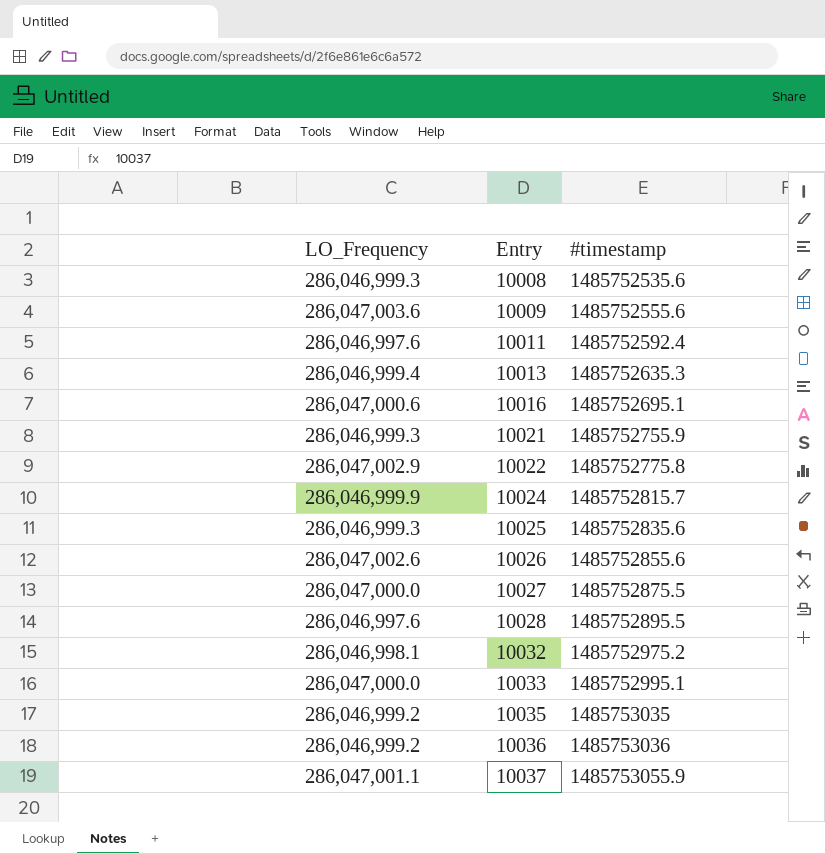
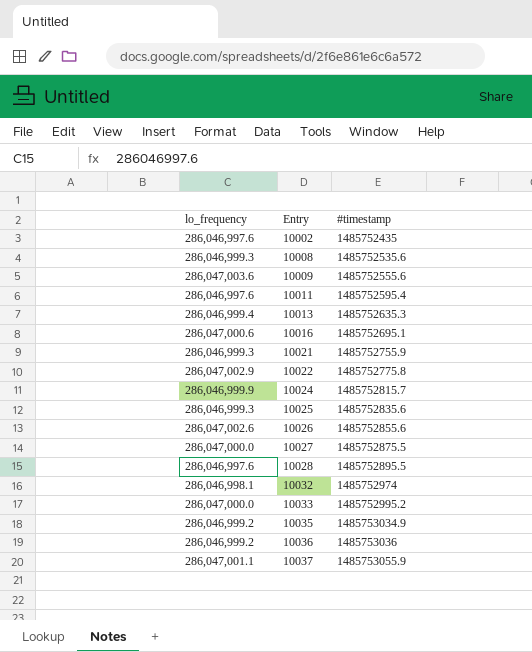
column name: LO_Frequency -> lo_frequency
row 10002: none -> 286,046,997.6 | 1485752435
10011 | #timestamp: 1485752592.4 -> 1485752595.4
10032 | #timestamp: 1485752975.2 -> 1485752974
10033 | #timestamp: 1485752995.1 -> 1485752995.2
10035 | #timestamp: 1485753035 -> 1485753034.9

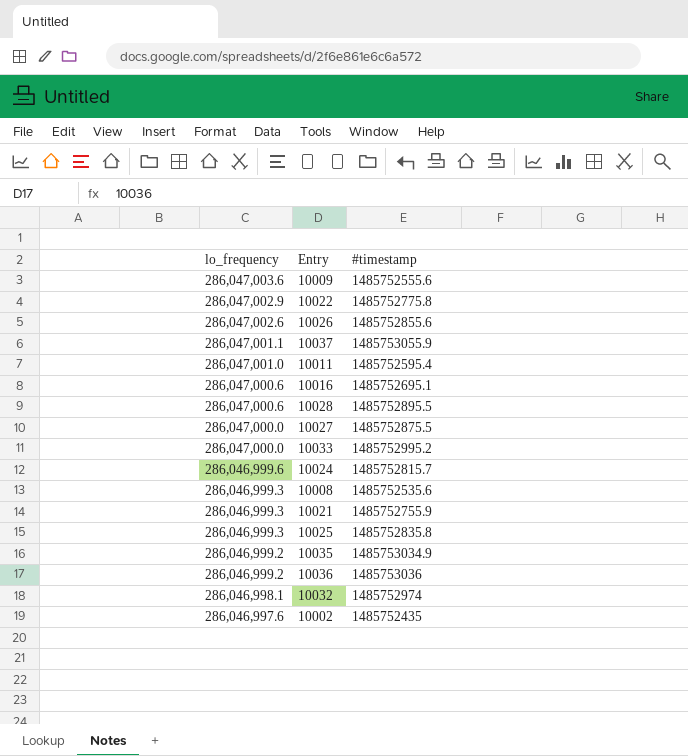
row order: Entry ascending -> lo_frequency descending
row 10013: 286,046,999.4 | 1485752635.3 -> none
10011 | lo_frequency: 286,046,997.6 -> 286,047,001.0
10028 | lo_frequency: 286,046,997.6 -> 286,047,000.6
10024 | lo_frequency: 286,046,999.9 -> 286,046,999.6
10025 | #timestamp: 1485752835.6 -> 1485752835.8

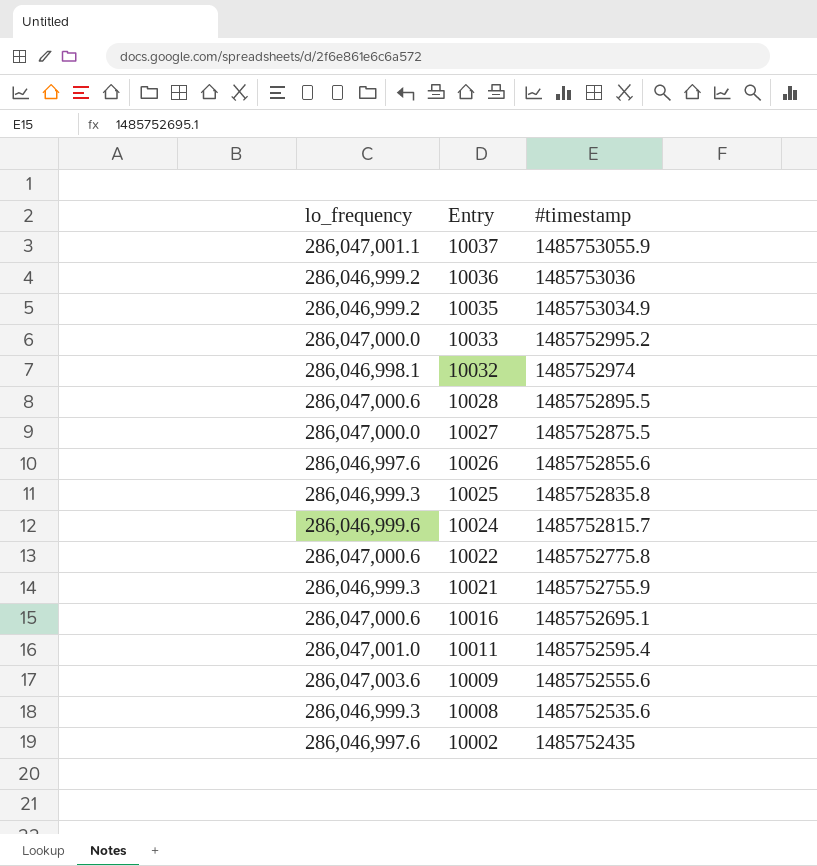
row order: lo_frequency descending -> Entry descending
10026 | lo_frequency: 286,047,002.6 -> 286,046,997.6
10022 | lo_frequency: 286,047,002.9 -> 286,047,000.6

